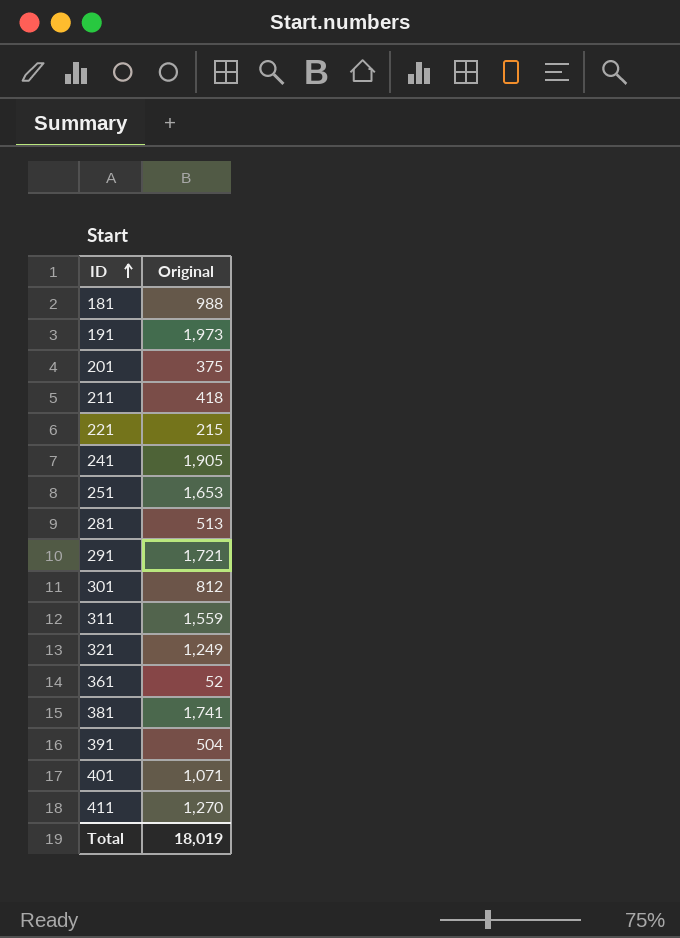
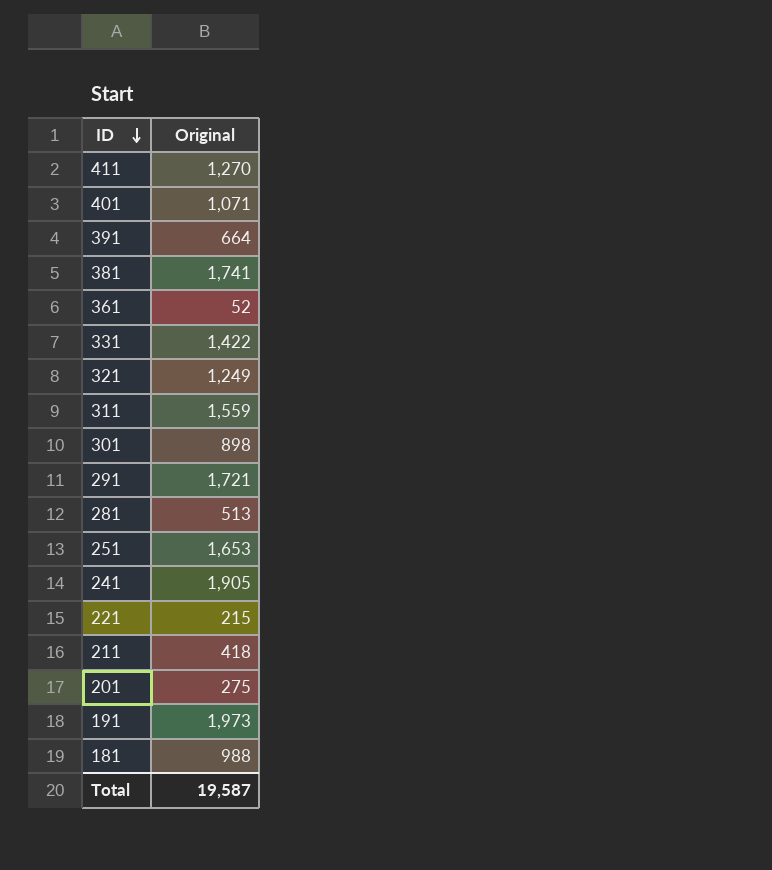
row order: ID ascending -> ID descending
391 | Original: 504 -> 664
row 331: none -> 1,422
301 | Original: 812 -> 898
201 | Original: 375 -> 275
Total | Original: 18,019 -> 19,587

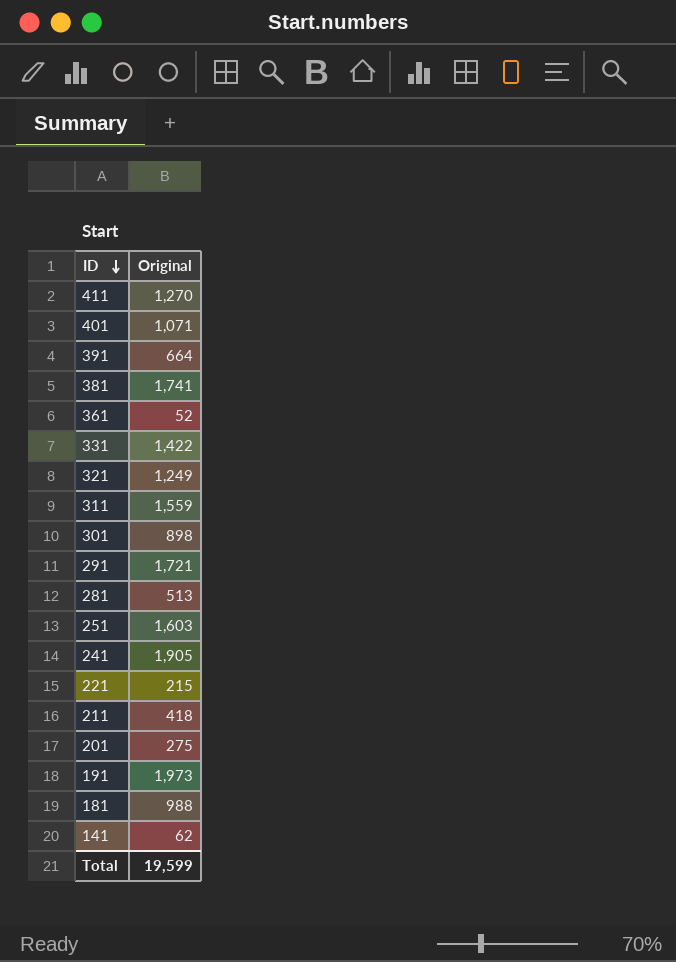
251 | Original: 1,653 -> 1,603
row 141: none -> 62
Total | Original: 19,587 -> 19,599

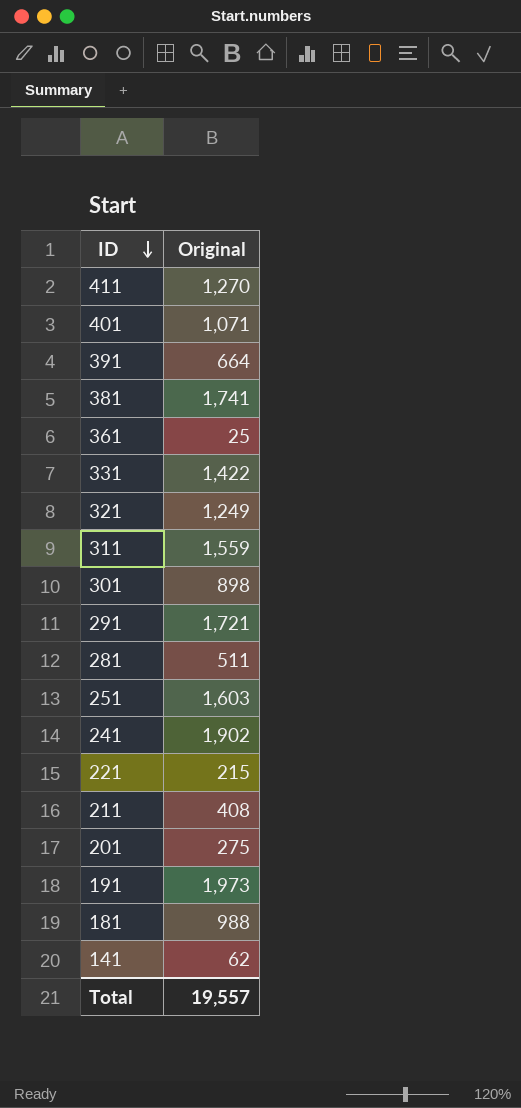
361 | Original: 52 -> 25
281 | Original: 513 -> 511
241 | Original: 1,905 -> 1,902
211 | Original: 418 -> 408
Total | Original: 19,599 -> 19,557

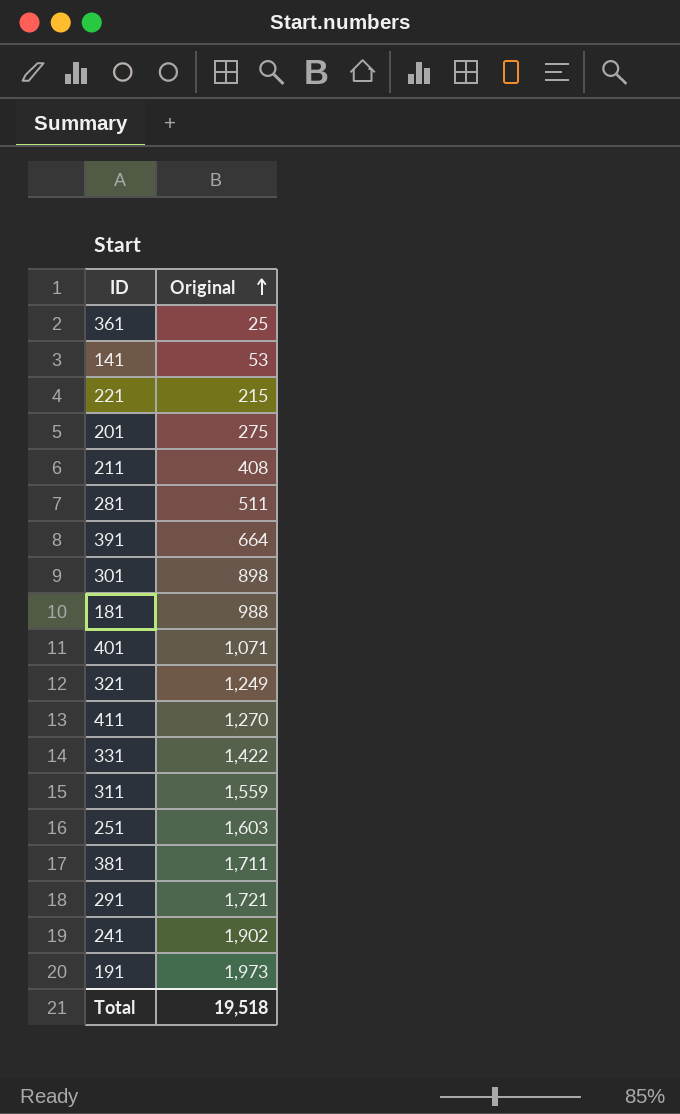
row order: ID descending -> Original ascending
141 | Original: 62 -> 53
381 | Original: 1,741 -> 1,711
Total | Original: 19,557 -> 19,518

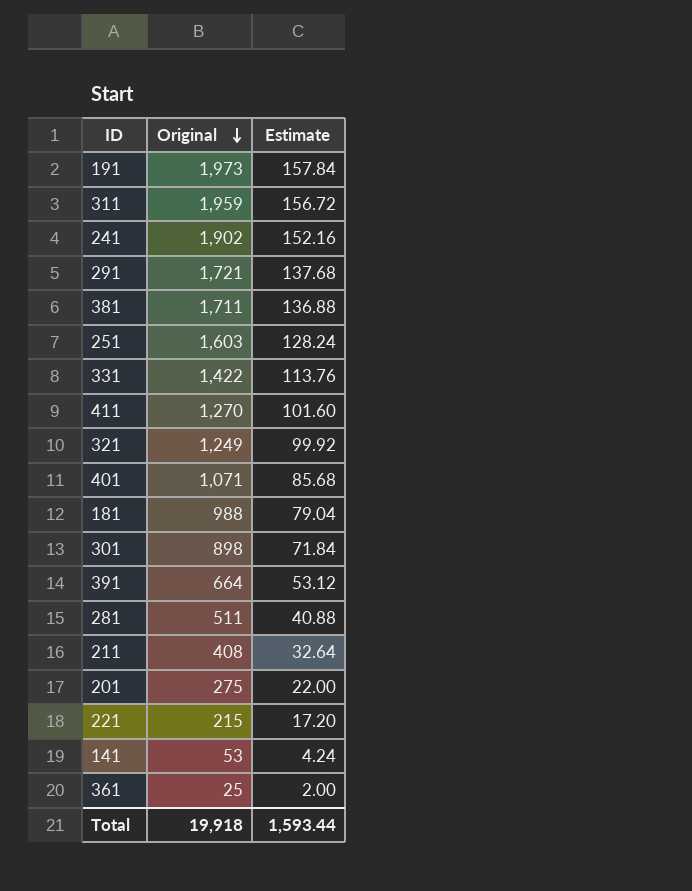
row order: Original ascending -> Original descending
column Estimate | formula: none -> [Original] * 0.08
311 | Original: 1,559 -> 1,959
Total | Original: 19,518 -> 19,918

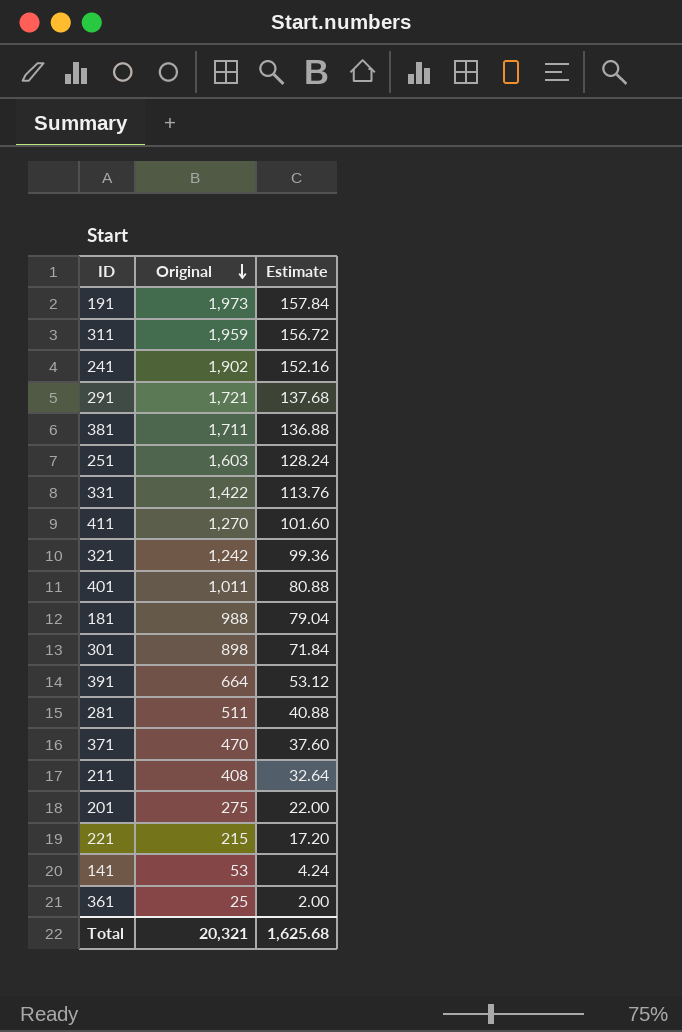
321 | Original: 1,249 -> 1,242
321 | Estimate: 99.92 -> 99.36
401 | Original: 1,071 -> 1,011
401 | Estimate: 85.68 -> 80.88
row 371: none -> 470 | 37.60
Total | Original: 19,918 -> 20,321
Total | Estimate: 1,593.44 -> 1,625.68

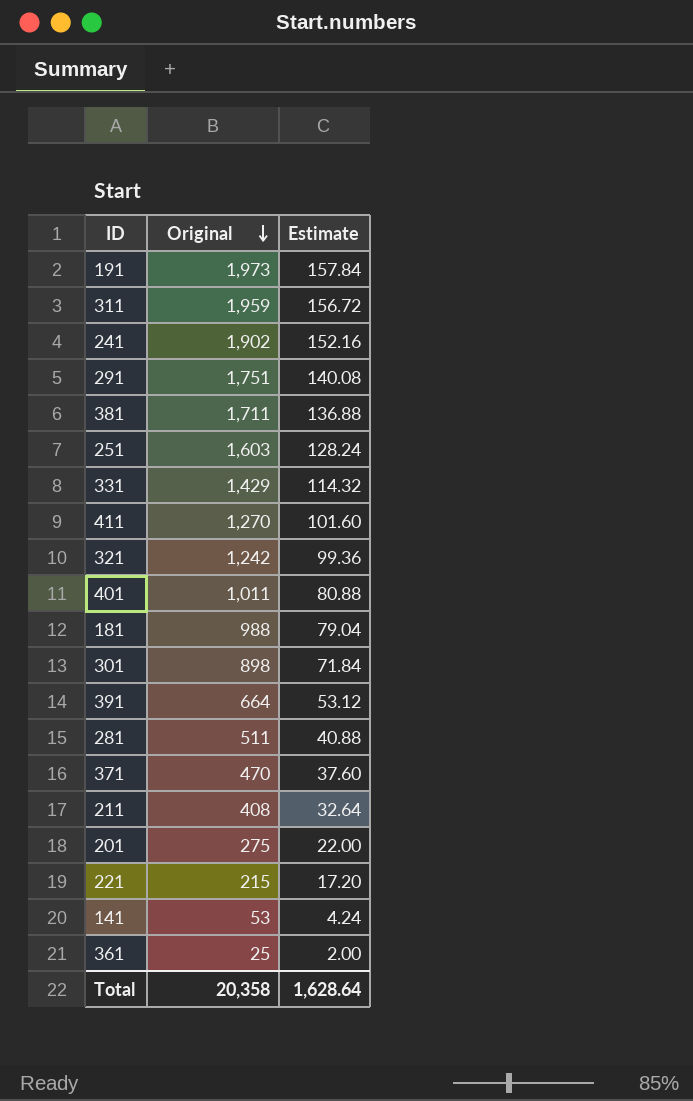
291 | Original: 1,721 -> 1,751
291 | Estimate: 137.68 -> 140.08
331 | Original: 1,422 -> 1,429
331 | Estimate: 113.76 -> 114.32
Total | Original: 20,321 -> 20,358
Total | Estimate: 1,625.68 -> 1,628.64

